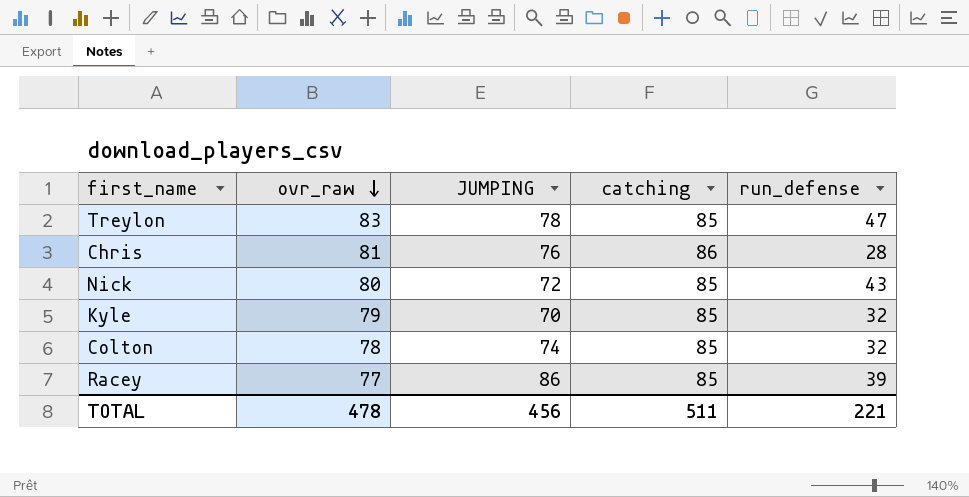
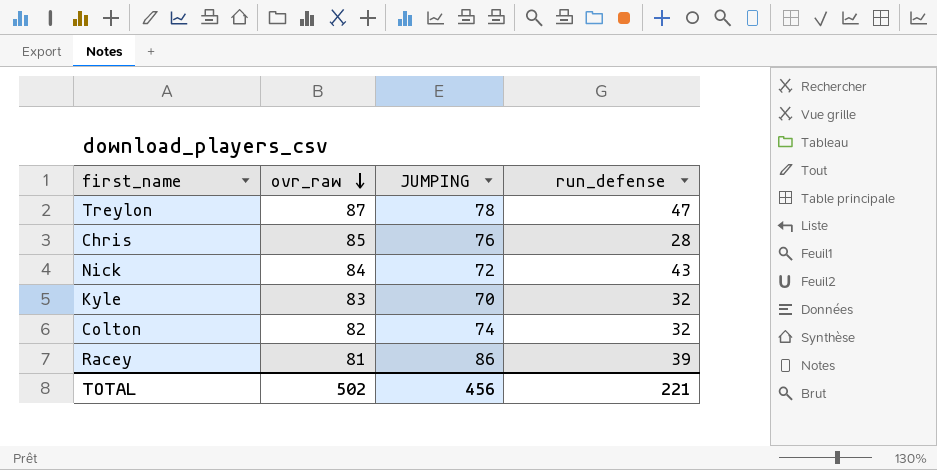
column catching | position: 4 -> none
Treylon | ovr_raw: 83 -> 87
Chris | ovr_raw: 81 -> 85
Nick | ovr_raw: 80 -> 84
Kyle | ovr_raw: 79 -> 83
Colton | ovr_raw: 78 -> 82
Racey | ovr_raw: 77 -> 81
TOTAL | ovr_raw: 478 -> 502

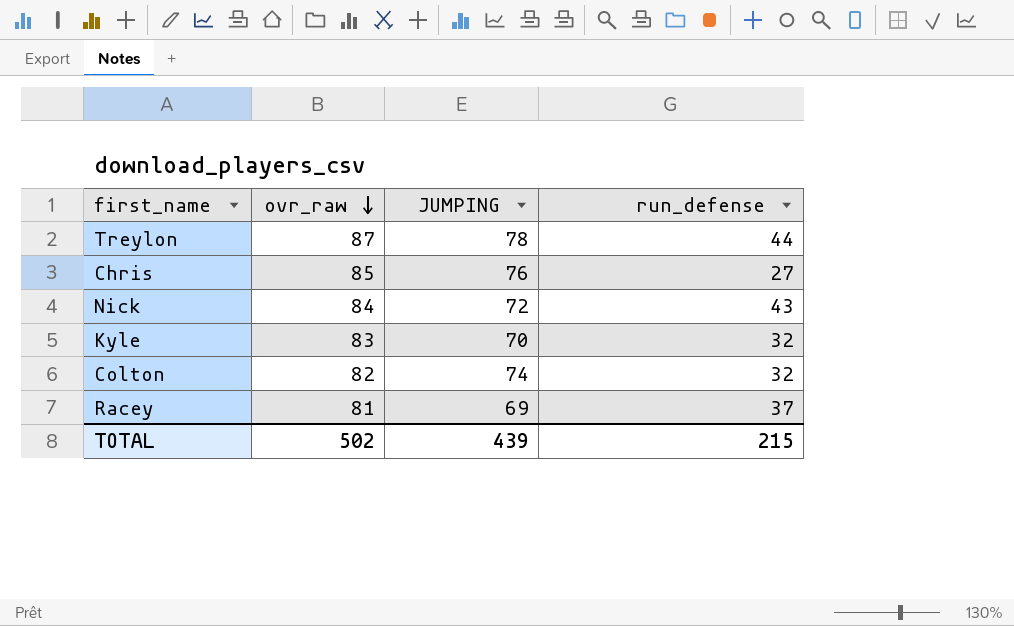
Treylon | run_defense: 47 -> 44
Chris | run_defense: 28 -> 27
Racey | JUMPING: 86 -> 69
Racey | run_defense: 39 -> 37
TOTAL | JUMPING: 456 -> 439
TOTAL | run_defense: 221 -> 215

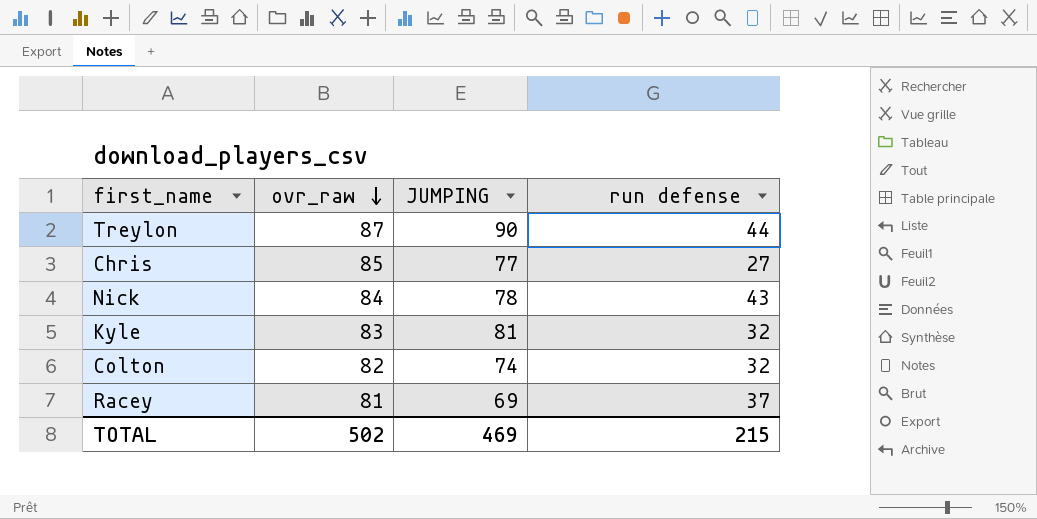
column name: run_defense -> run defense
Treylon | JUMPING: 78 -> 90
Chris | JUMPING: 76 -> 77
Nick | JUMPING: 72 -> 78
Kyle | JUMPING: 70 -> 81
TOTAL | JUMPING: 439 -> 469

